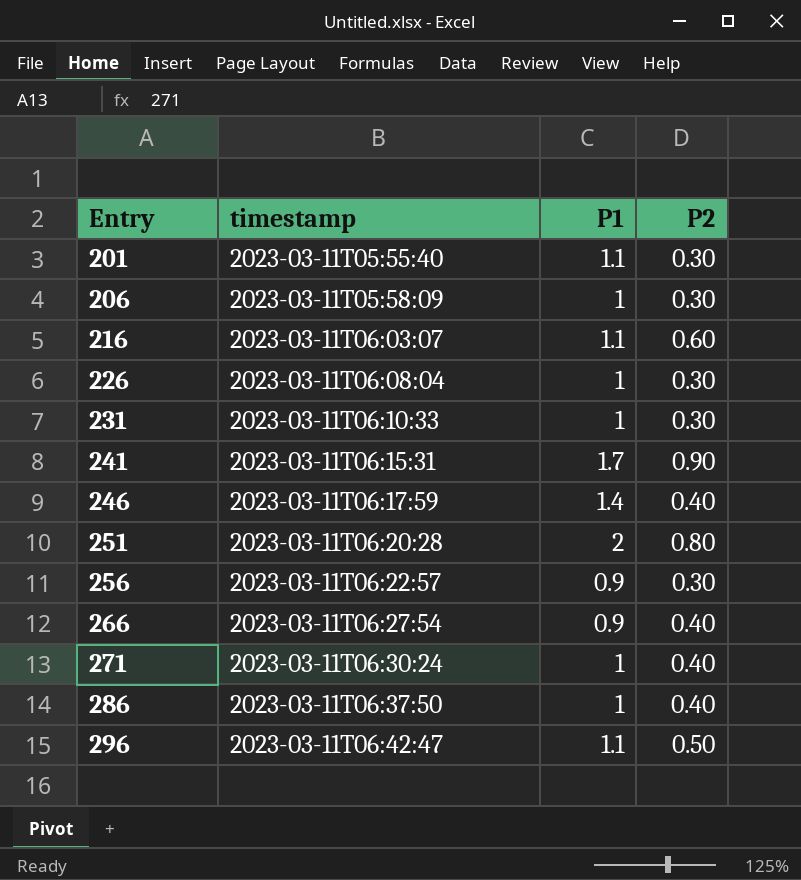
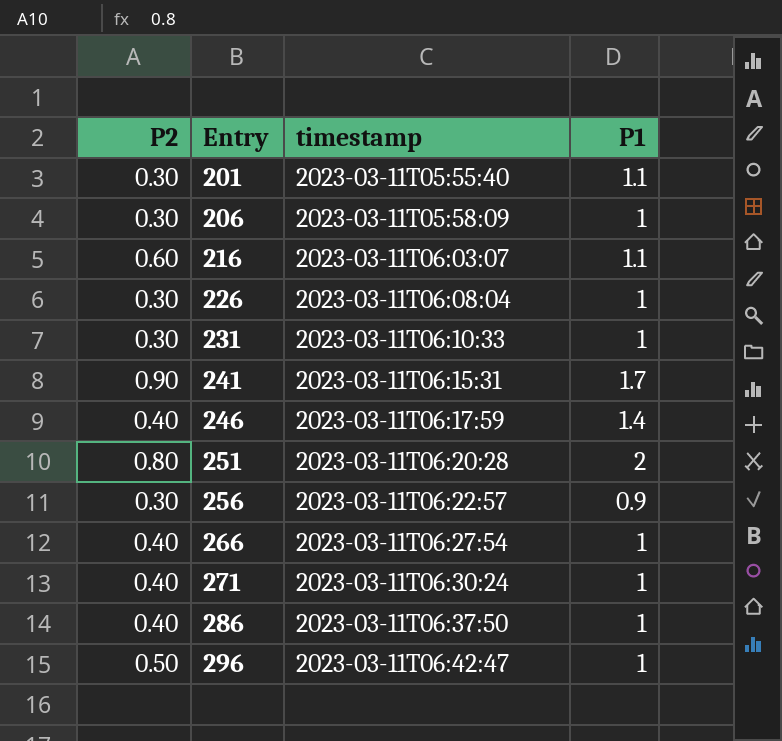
column P2 | position: 4 -> 1
266 | P1: 0.9 -> 1
296 | P1: 1.1 -> 1

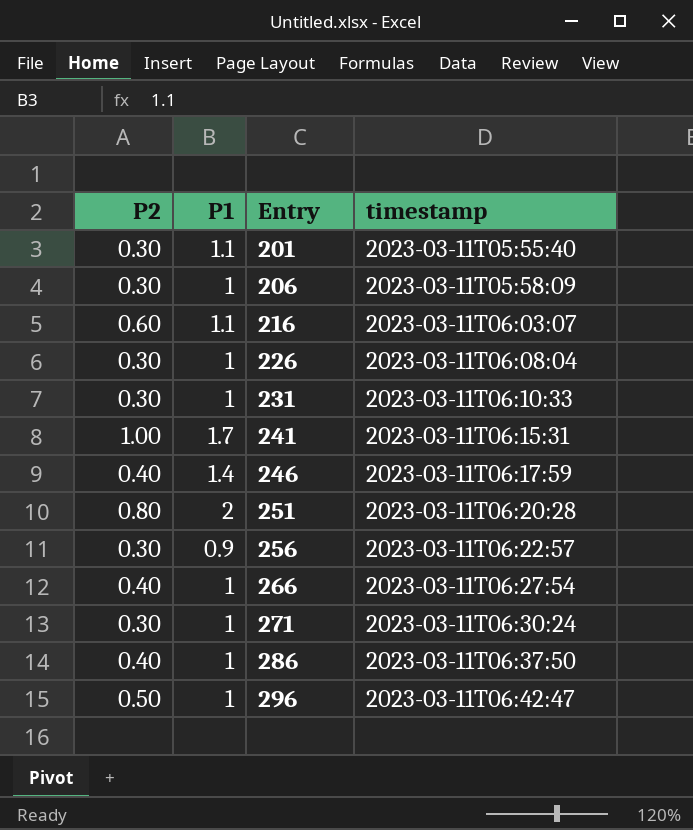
column P1 | position: 4 -> 2
241 | P2: 0.90 -> 1.00
271 | P2: 0.40 -> 0.30

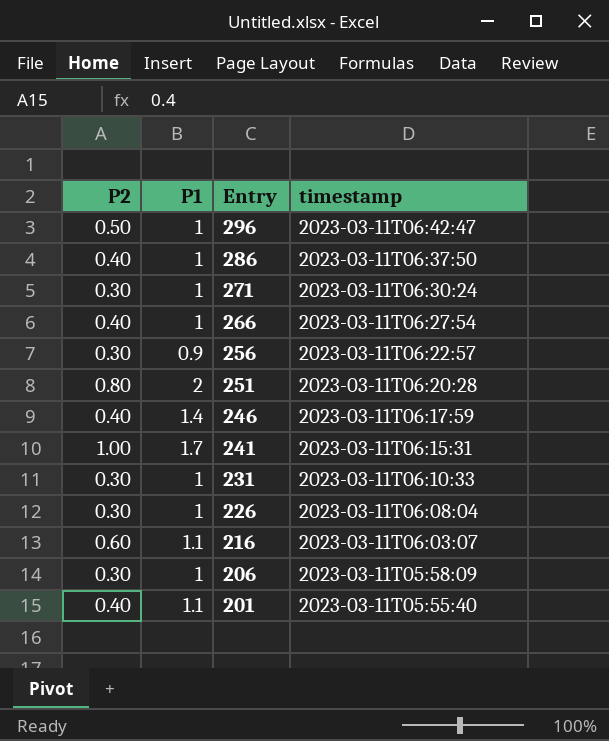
row order: Entry ascending -> Entry descending
201 | P2: 0.30 -> 0.40

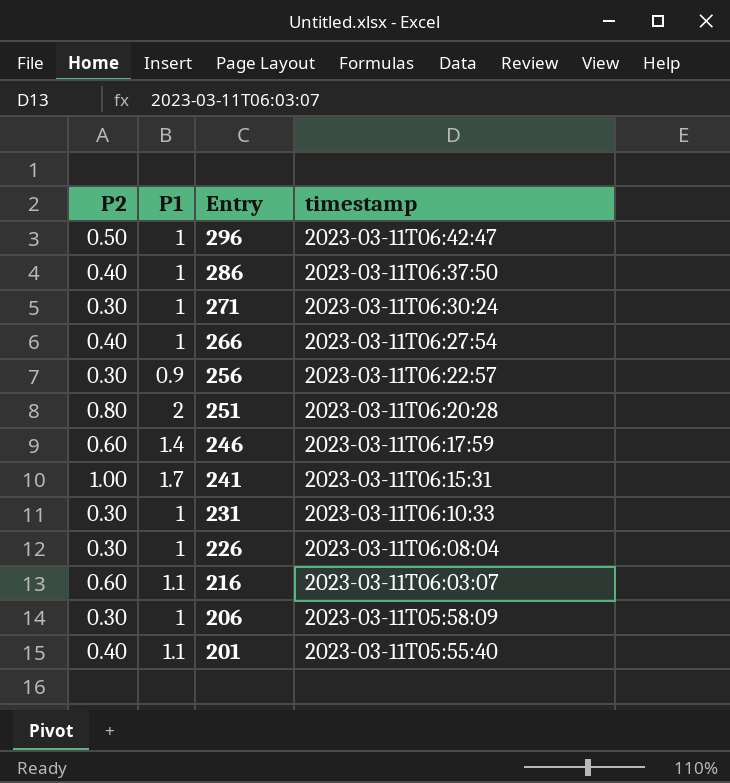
246 | P2: 0.40 -> 0.60

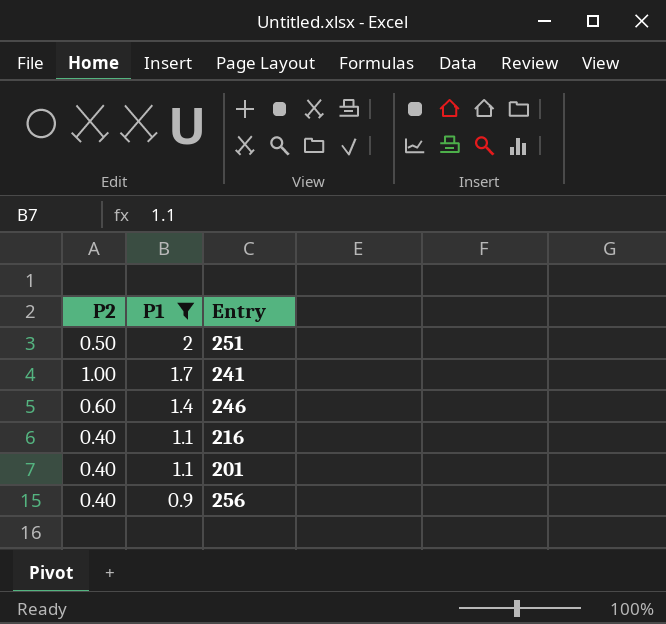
filter: none -> P1 != 1
row order: Entry descending -> P1 descending
column timestamp | position: 4 -> none
251 | P2: 0.80 -> 0.50
216 | P2: 0.60 -> 0.40
256 | P2: 0.30 -> 0.40

